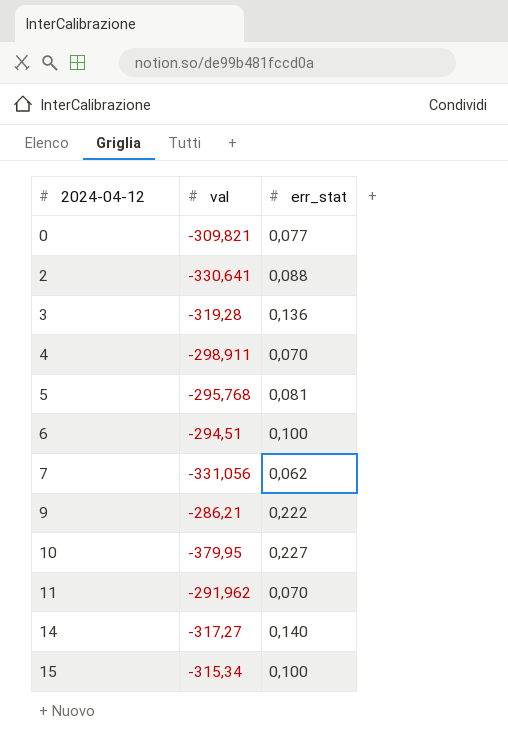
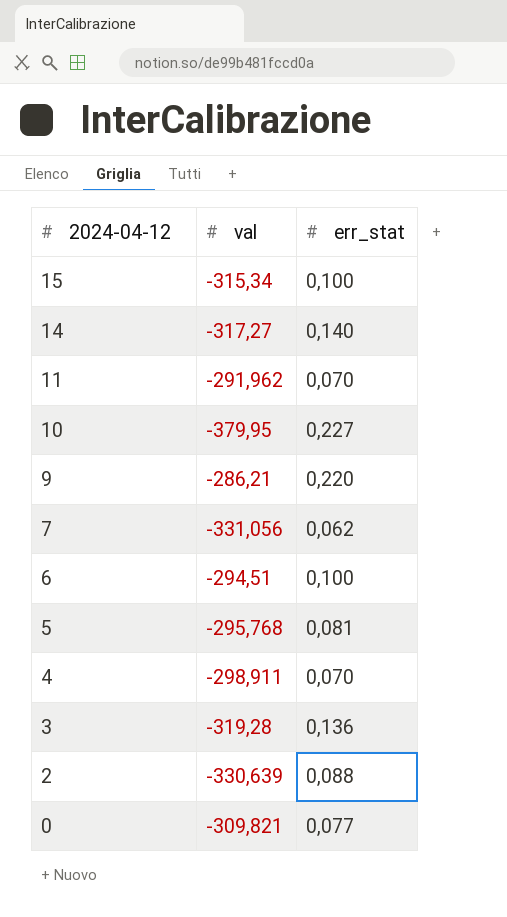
row order: 2024-04-12 ascending -> 2024-04-12 descending
9 | err_stat: 0,222 -> 0,220
2 | val: -330,641 -> -330,639

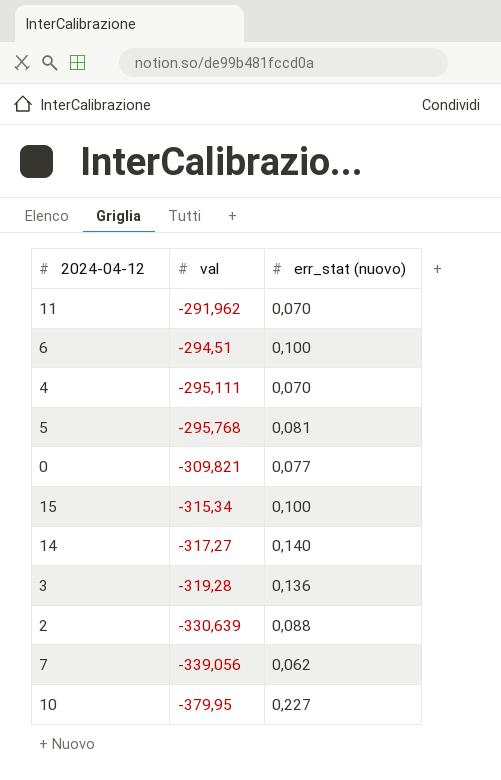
row order: 2024-04-12 descending -> val descending
column name: err_stat -> err_stat (nuovo)
row 9: -286,21 | 0,220 -> none
4 | val: -298,911 -> -295,111
7 | val: -331,056 -> -339,056

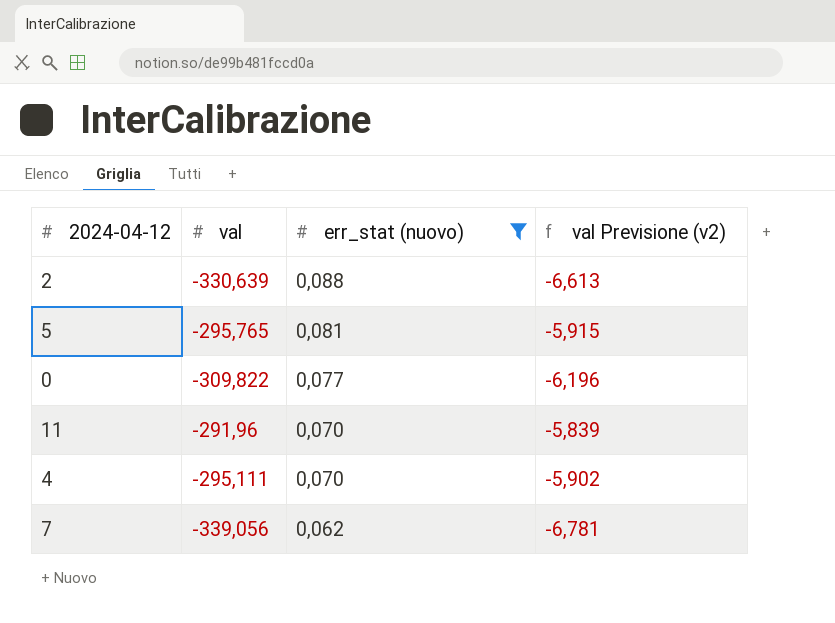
filter: none -> err_stat (nuovo) <= 0,088
row order: val descending -> err_stat (nuovo) descending
column val Previsione (v2) | formula: none -> [val] * 0,02
5 | val: -295,768 -> -295,765
0 | val: -309,821 -> -309,822
11 | val: -291,962 -> -291,96

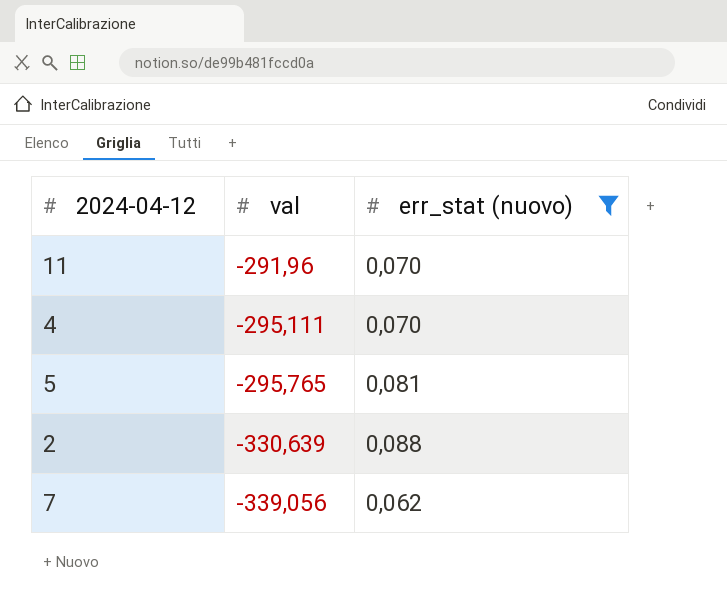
row order: err_stat (nuovo) descending -> val descending
column val Previsione (v2) | formula: [val] * 0,02 -> none
row 0: -309,822 | 0,077 | -6,196 -> none

